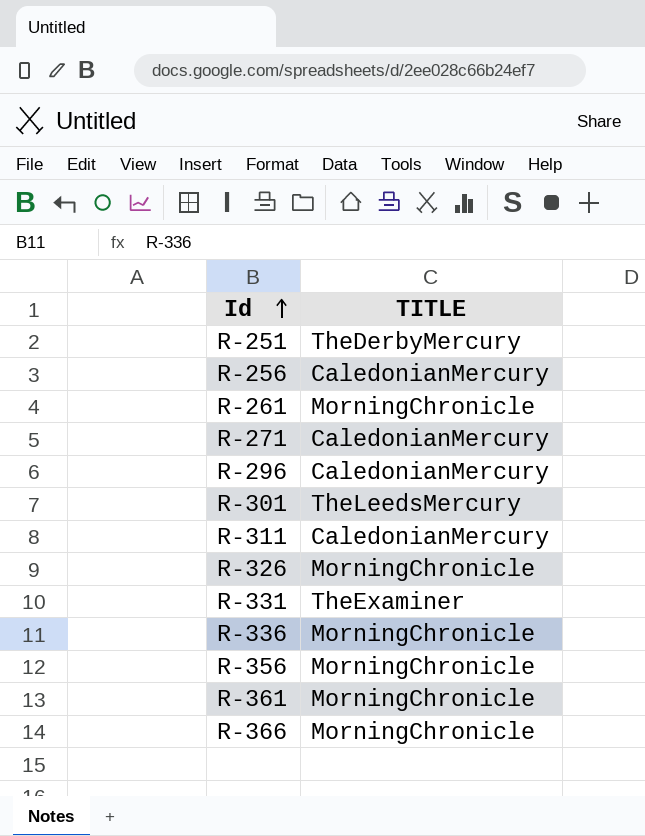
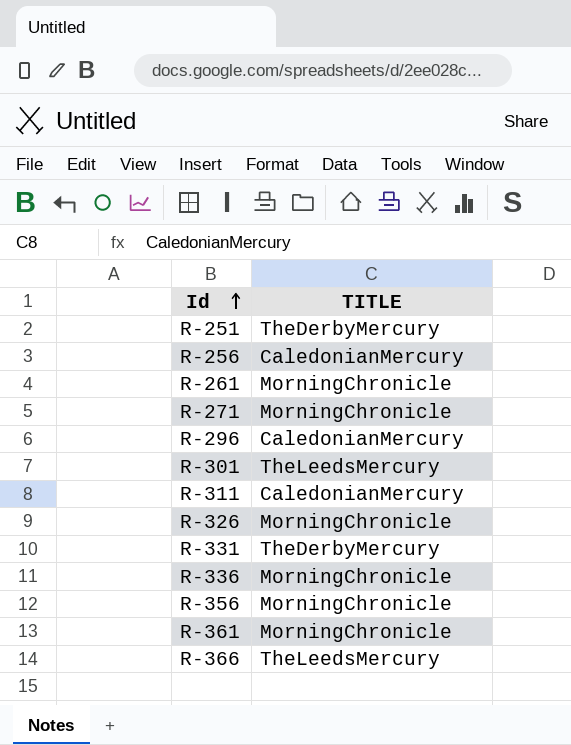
R-271 | TITLE: CaledonianMercury -> MorningChronicle
R-331 | TITLE: TheExaminer -> TheDerbyMercury
R-366 | TITLE: MorningChronicle -> TheLeedsMercury

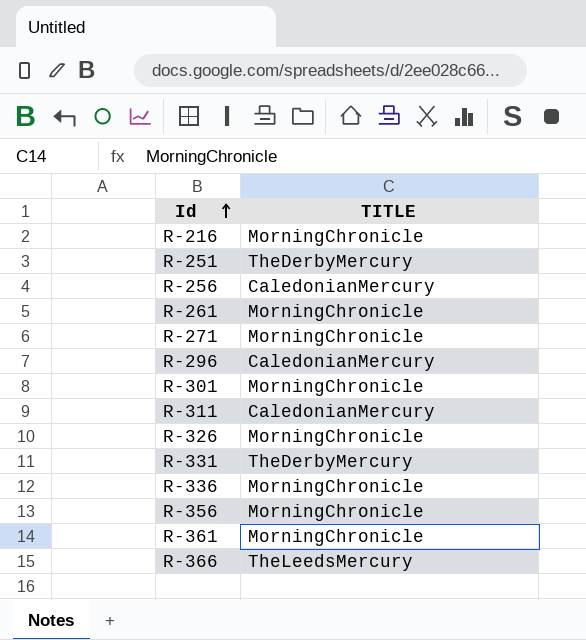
row R-216: none -> MorningChronicle
R-301 | TITLE: TheLeedsMercury -> MorningChronicle

